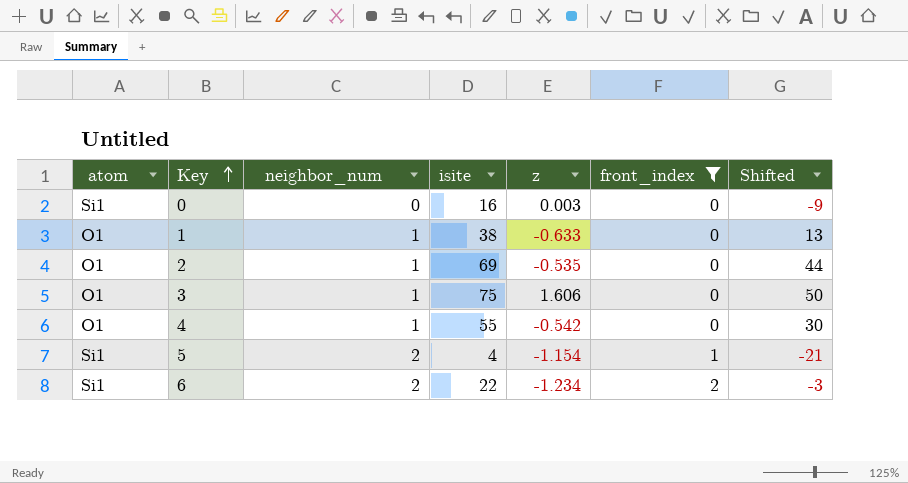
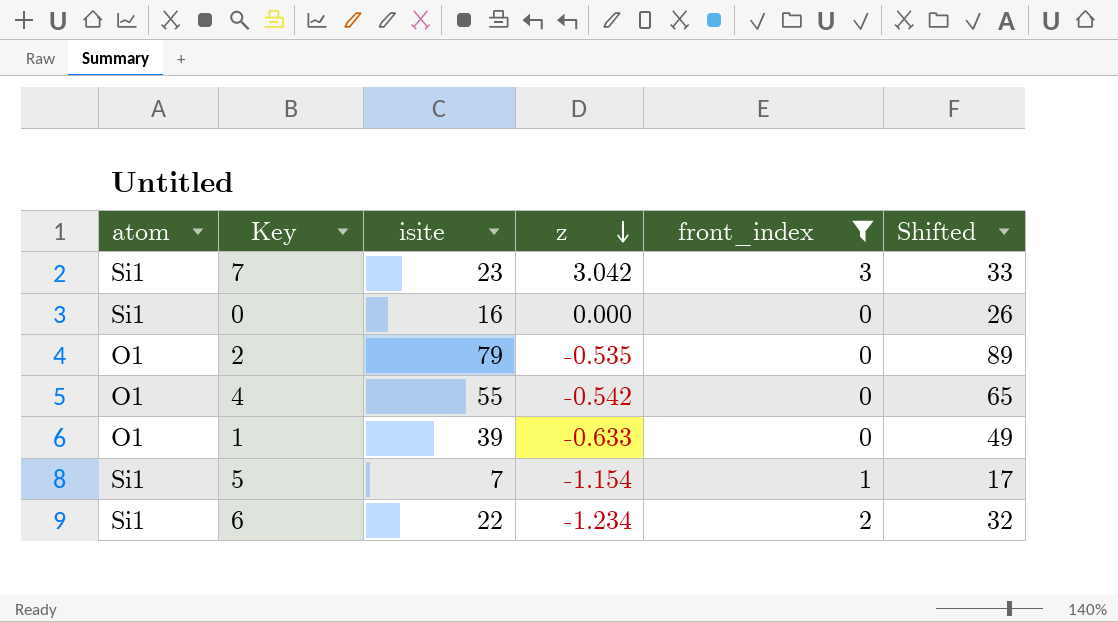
row order: Key ascending -> z descending
column neighbor_num | position: 3 -> none
column Shifted | formula: [isite] - 25 -> [isite] + 10
row 3: O1 | 1 | 75 | 1.606 | 0 | 50 -> none
row 7: none -> Si1 | 23 | 3.042 | 3 | 33
0 | z: 0.003 -> 0.000
2 | isite: 69 -> 79
1 | isite: 38 -> 39
5 | isite: 4 -> 7

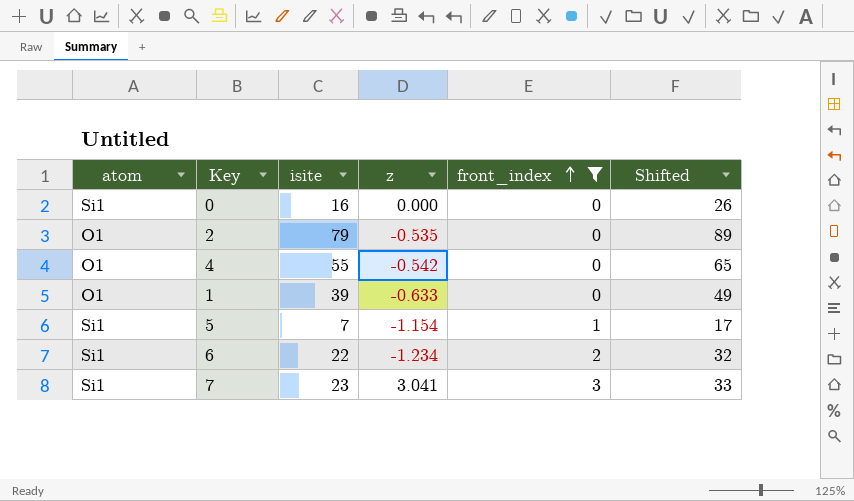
row order: z descending -> front_index ascending
7 | z: 3.042 -> 3.041

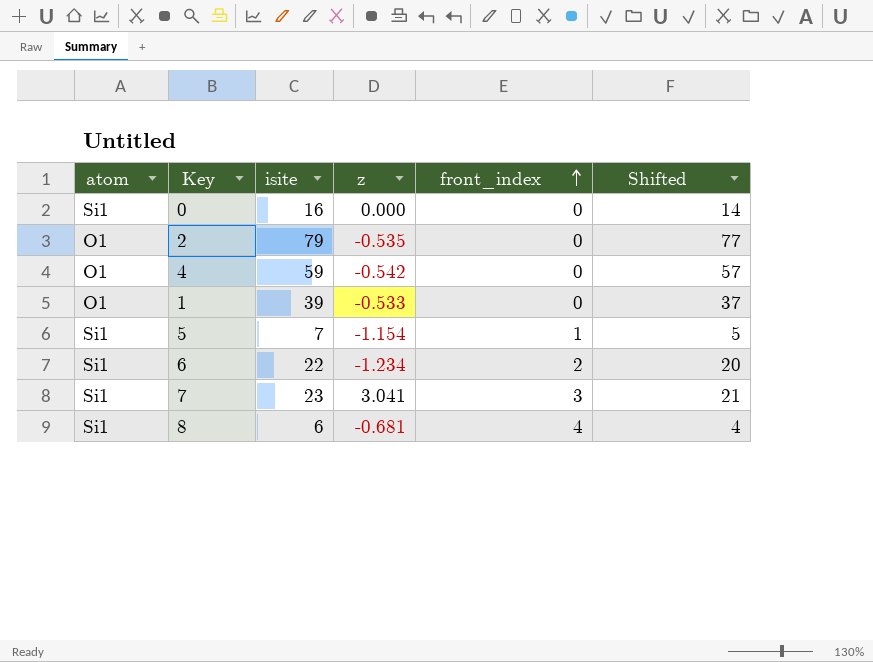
filter: front_index != 4 -> none
column Shifted | formula: [isite] + 10 -> [isite] - 2
4 | isite: 55 -> 59
1 | z: -0.633 -> -0.533

